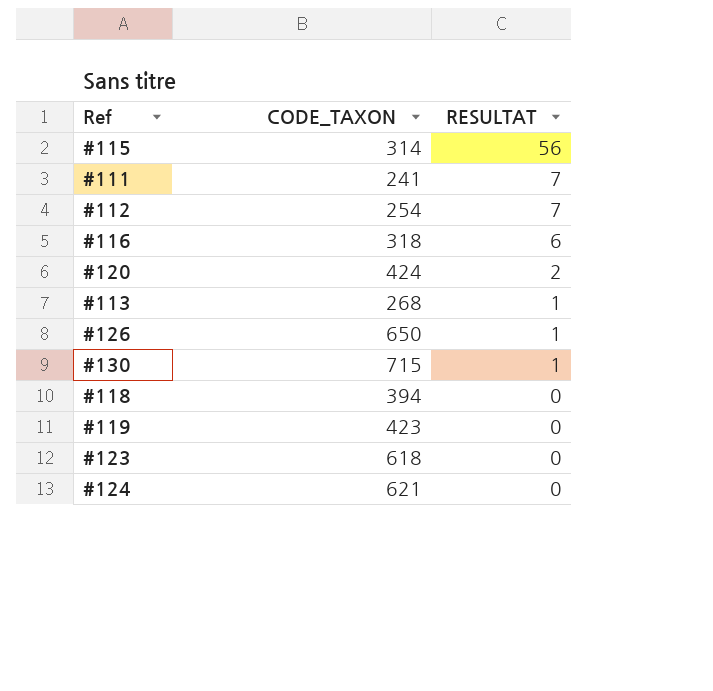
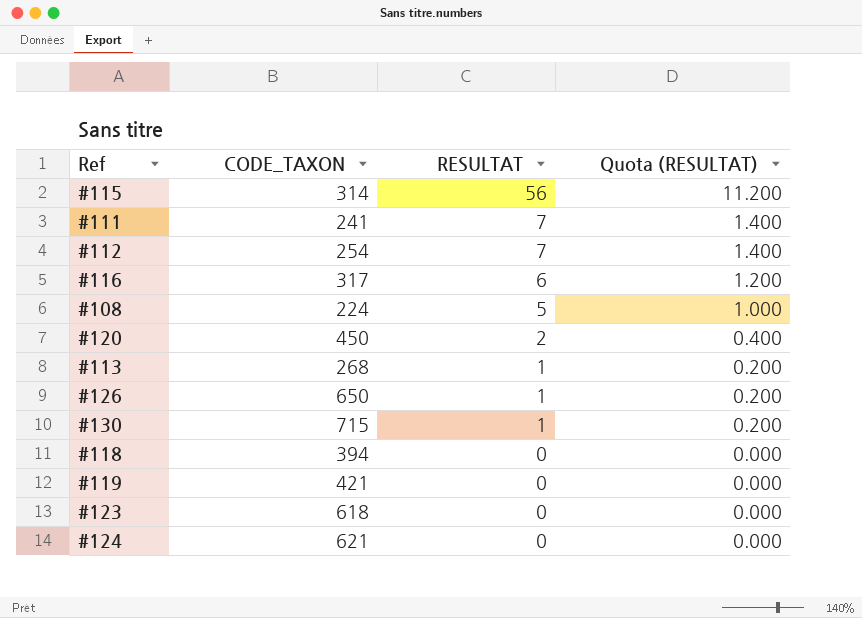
column Quota (RESULTAT) | formula: none -> [RESULTAT] * 0.2
#116 | CODE_TAXON: 318 -> 317
row #108: none -> 224 | 5 | 1.000
#120 | CODE_TAXON: 424 -> 450
#119 | CODE_TAXON: 423 -> 421

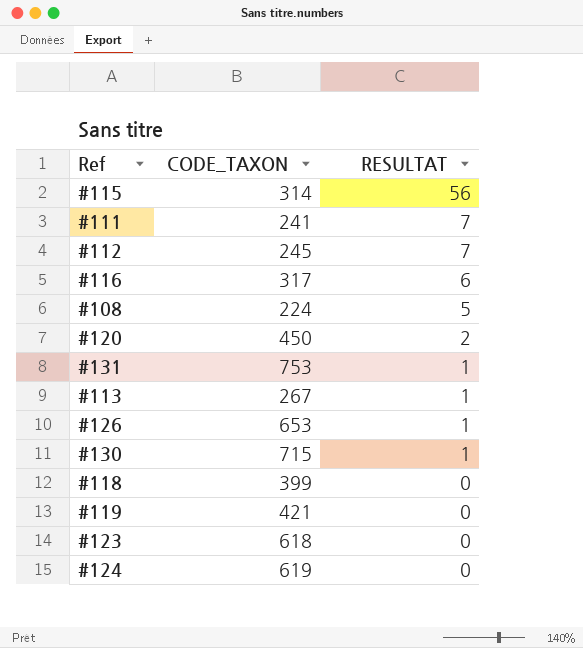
column Quota (RESULTAT) | formula: [RESULTAT] * 0.2 -> none
#112 | CODE_TAXON: 254 -> 245
row #131: none -> 753 | 1
#113 | CODE_TAXON: 268 -> 267
#126 | CODE_TAXON: 650 -> 653
#118 | CODE_TAXON: 394 -> 399
#124 | CODE_TAXON: 621 -> 619

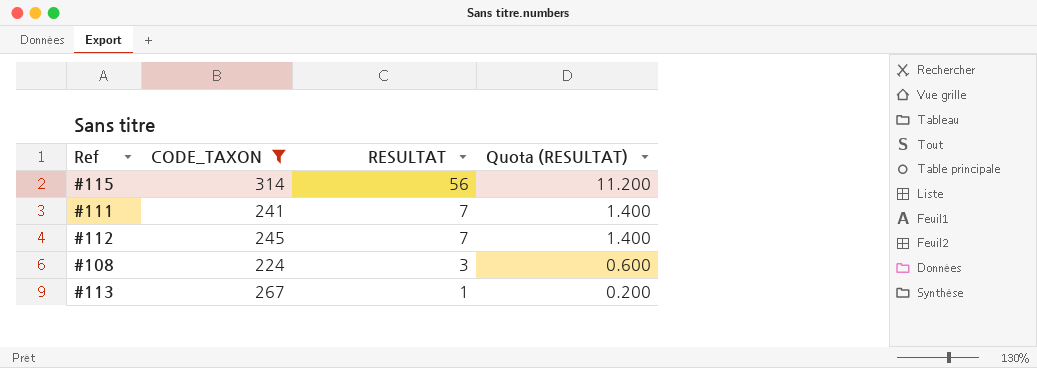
filter: none -> CODE_TAXON <= 314
column Quota (RESULTAT) | formula: none -> [RESULTAT] * 0.2
#108 | RESULTAT: 5 -> 3

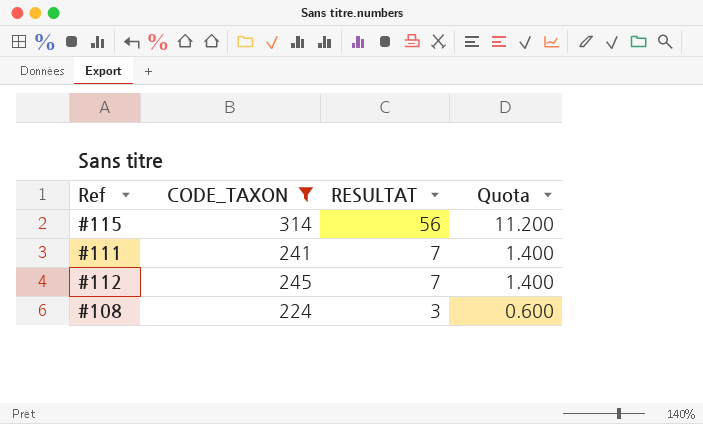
column name: Quota (RESULTAT) -> Quota
row #113: 267 | 1 | 0.200 -> none

